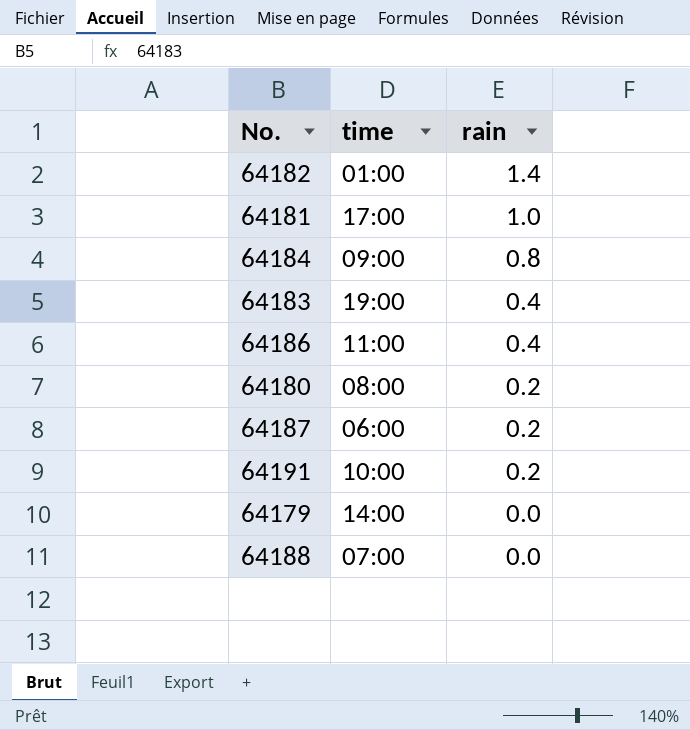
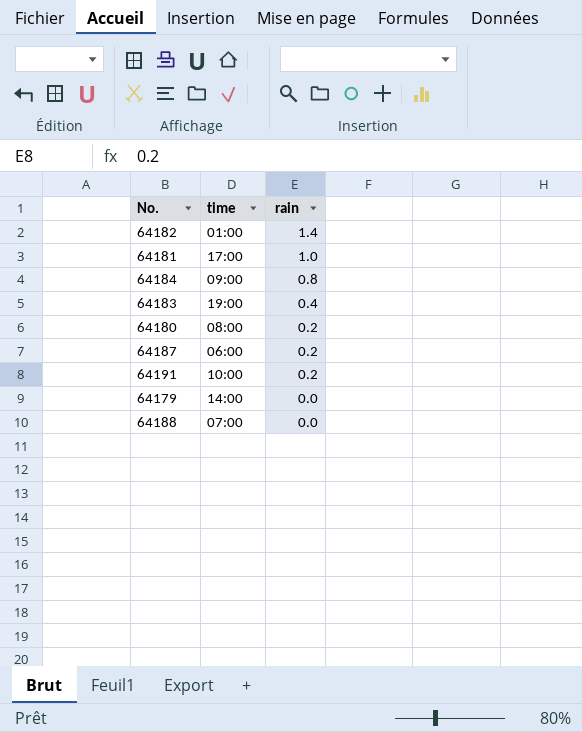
row 64186: 11:00 | 0.4 -> none

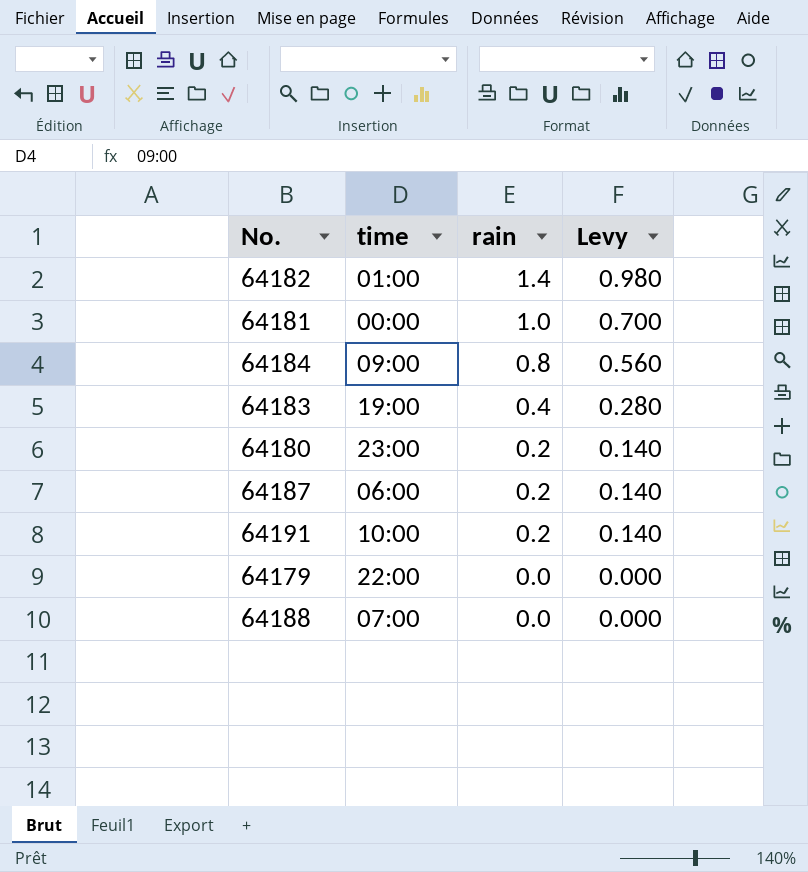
column Levy | formula: none -> [rain] * 0.7
64181 | time: 17:00 -> 00:00
64180 | time: 08:00 -> 23:00
64179 | time: 14:00 -> 22:00

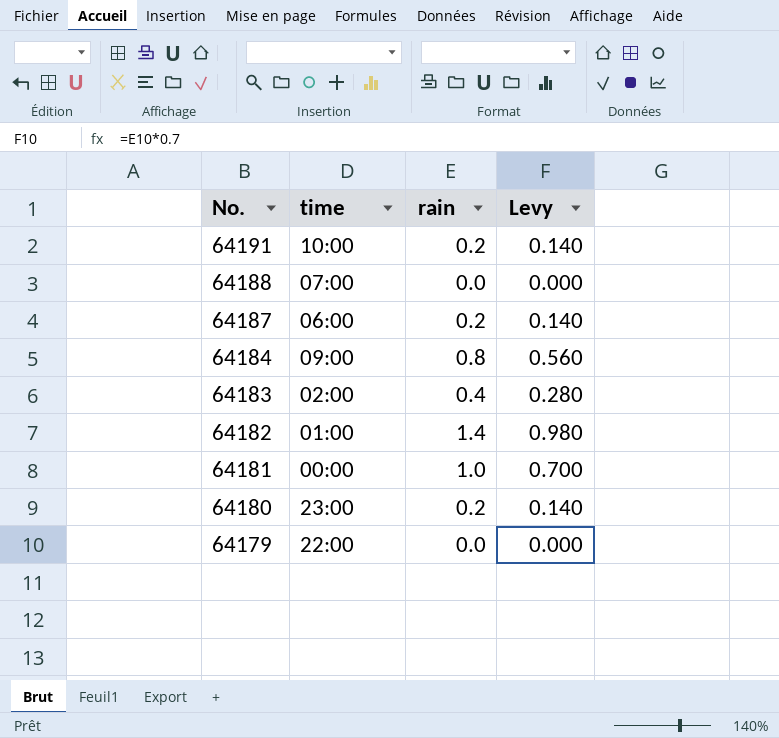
row order: rain descending -> No. descending
64183 | time: 19:00 -> 02:00

